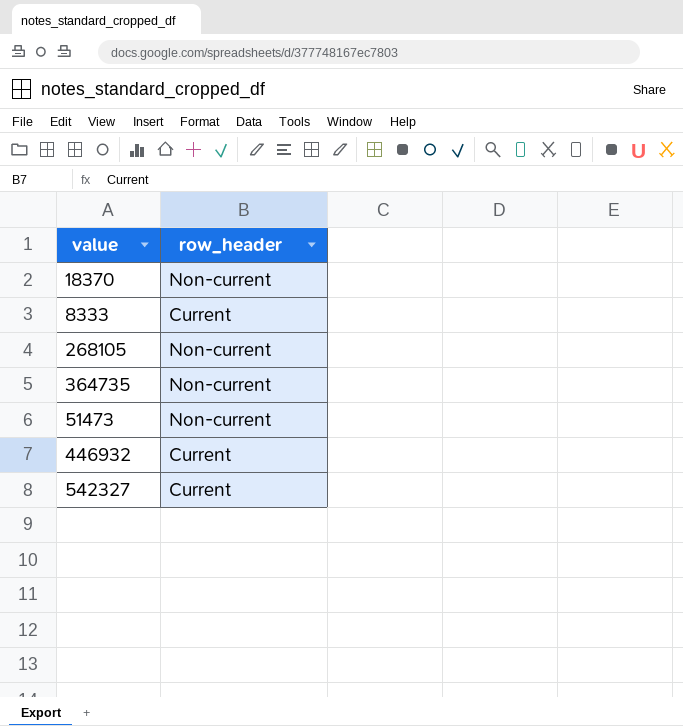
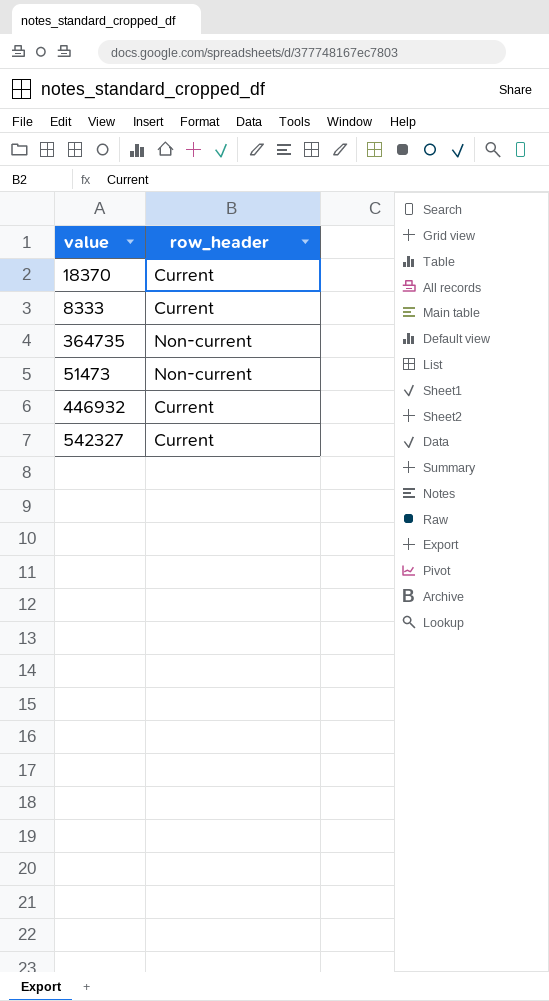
row 268105: Non-current -> none
18370 | row_header: Non-current -> Current

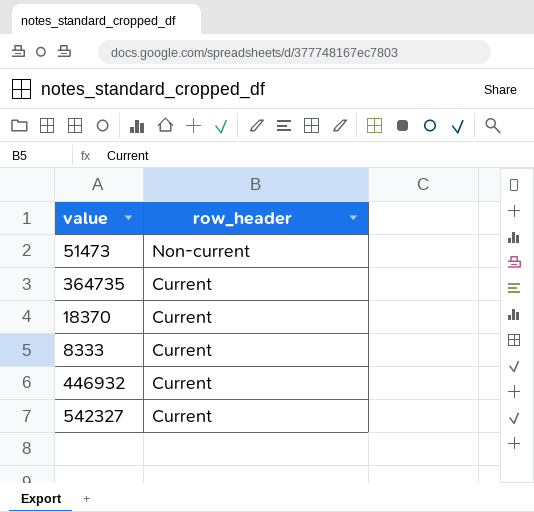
row order: none -> row_header descending
364735 | row_header: Non-current -> Current

